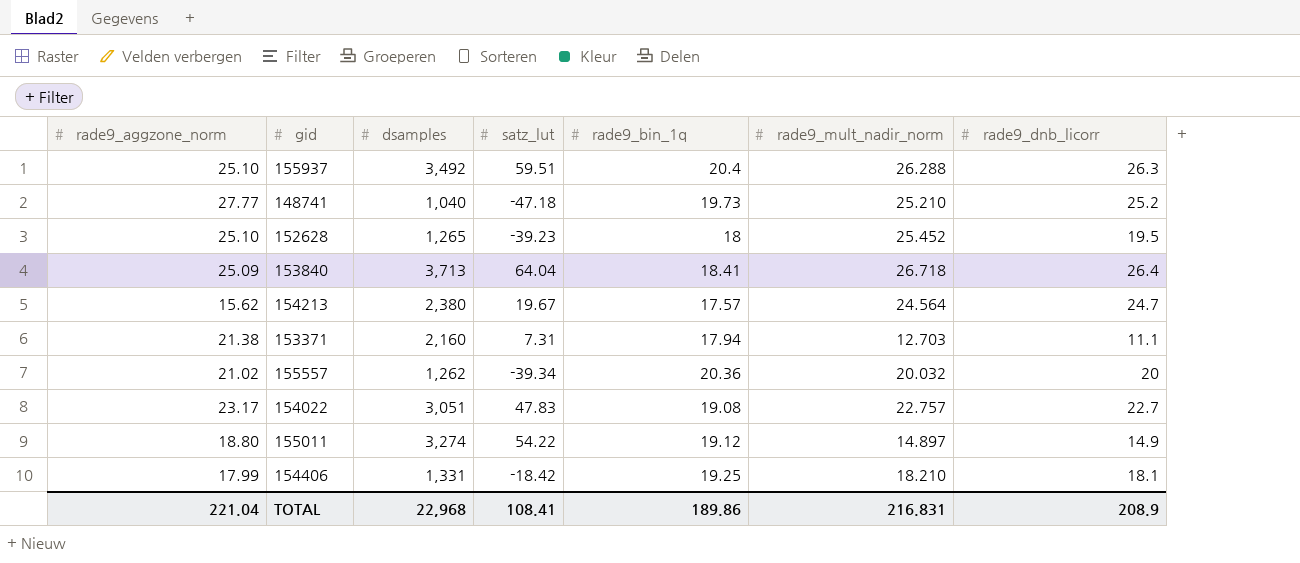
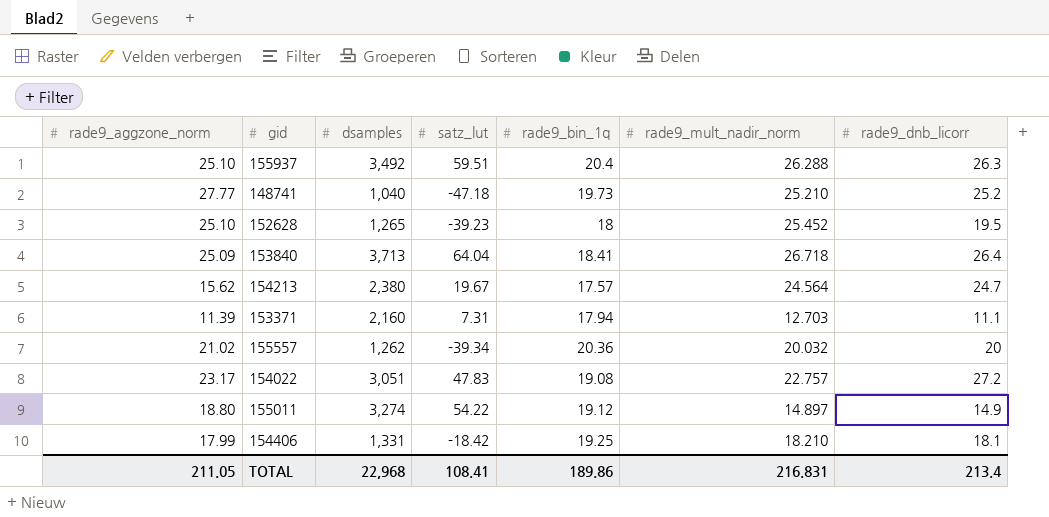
153371 | rade9_aggzone_norm: 21.38 -> 11.39
154022 | rade9_dnb_licorr: 22.7 -> 27.2
TOTAL | rade9_aggzone_norm: 221.04 -> 211.05
TOTAL | rade9_dnb_licorr: 208.9 -> 213.4

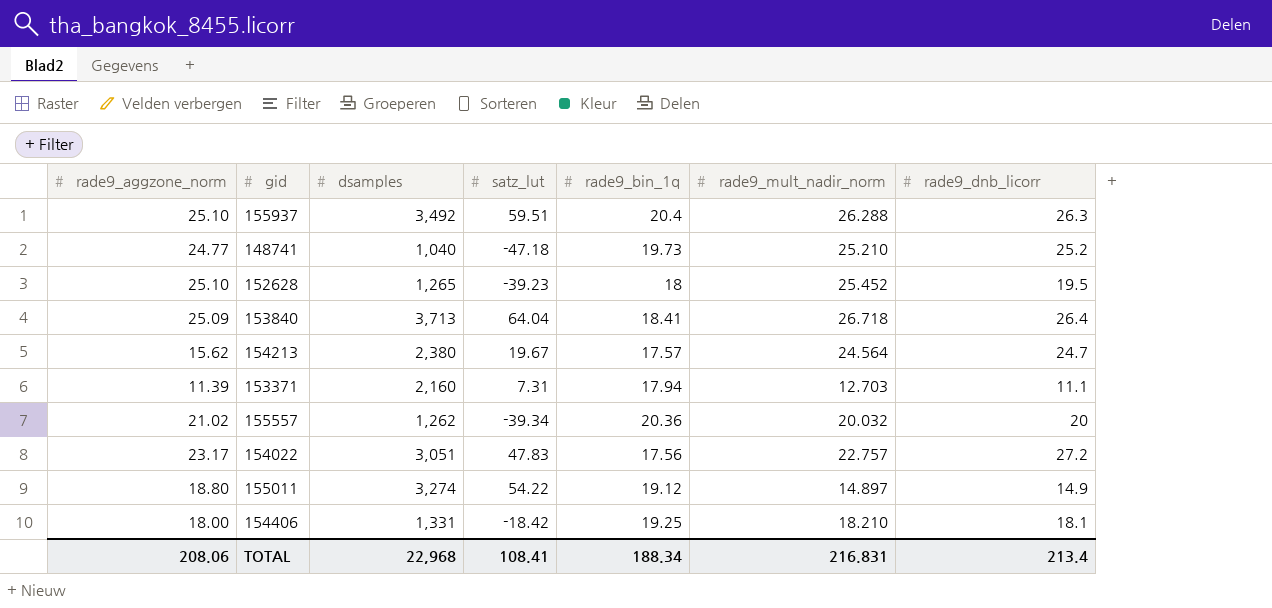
148741 | rade9_aggzone_norm: 27.77 -> 24.77
154022 | rade9_bin_1q: 19.08 -> 17.56
154406 | rade9_aggzone_norm: 17.99 -> 18.00
TOTAL | rade9_aggzone_norm: 211.05 -> 208.06
TOTAL | rade9_bin_1q: 189.86 -> 188.34

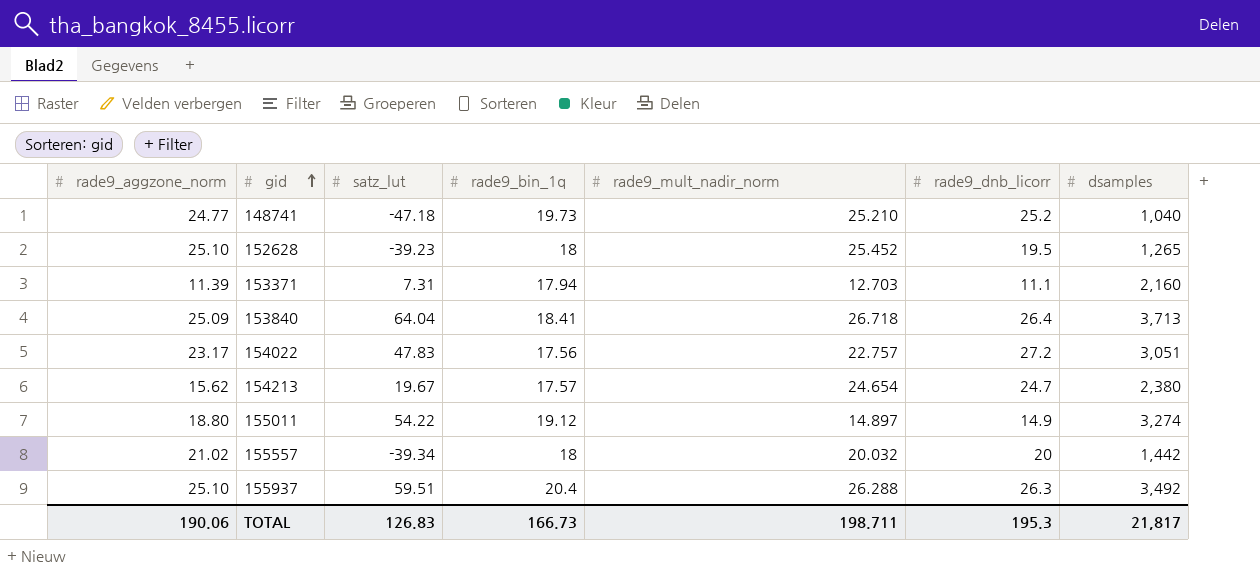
row order: none -> gid ascending
column dsamples | position: 3 -> 7
row 154406: 18.00 | 1,331 | -18.42 | 19.25 | 18.210 | 18.1 -> none
154213 | rade9_mult_nadir_norm: 24.564 -> 24.654
155557 | rade9_bin_1q: 20.36 -> 18
155557 | dsamples: 1,262 -> 1,442
TOTAL | rade9_aggzone_norm: 208.06 -> 190.06
TOTAL | satz_lut: 108.41 -> 126.83
TOTAL | rade9_bin_1q: 188.34 -> 166.73
TOTAL | rade9_mult_nadir_norm: 216.831 -> 198.711
TOTAL | rade9_dnb_licorr: 213.4 -> 195.3
TOTAL | dsamples: 22,968 -> 21,817

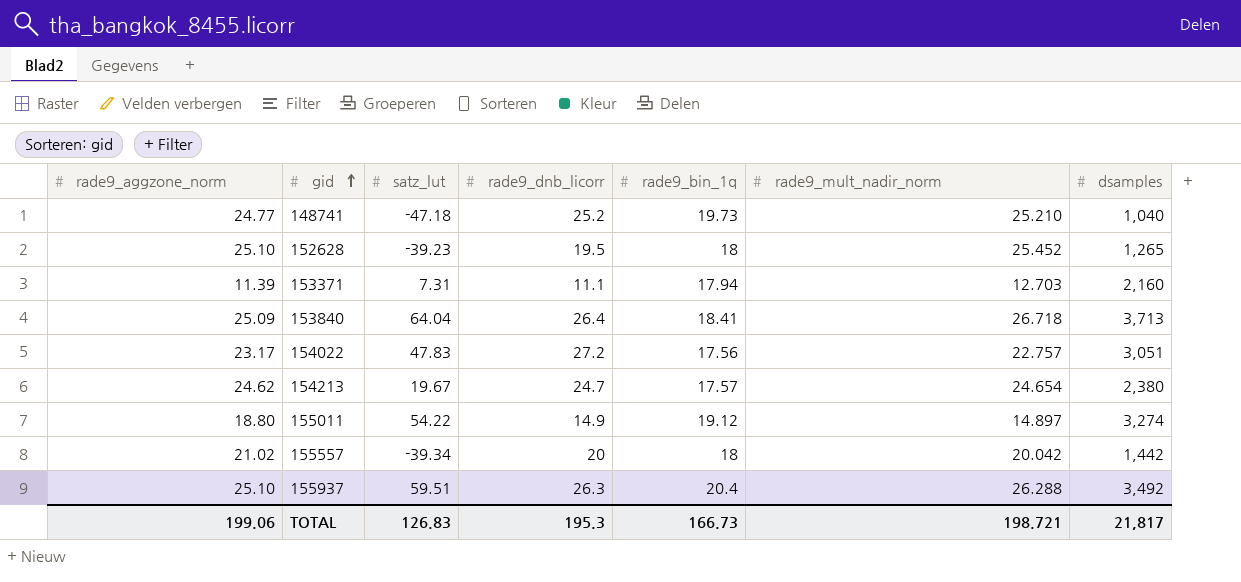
column rade9_dnb_licorr | position: 6 -> 4
154213 | rade9_aggzone_norm: 15.62 -> 24.62
155557 | rade9_mult_nadir_norm: 20.032 -> 20.042
TOTAL | rade9_aggzone_norm: 190.06 -> 199.06
TOTAL | rade9_mult_nadir_norm: 198.711 -> 198.721

